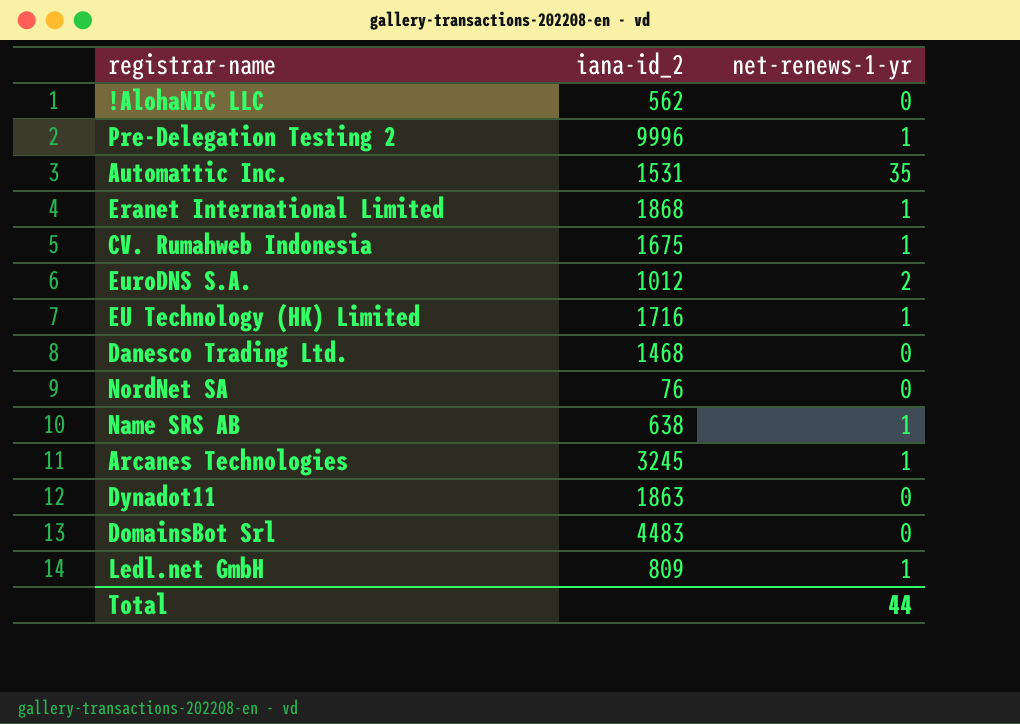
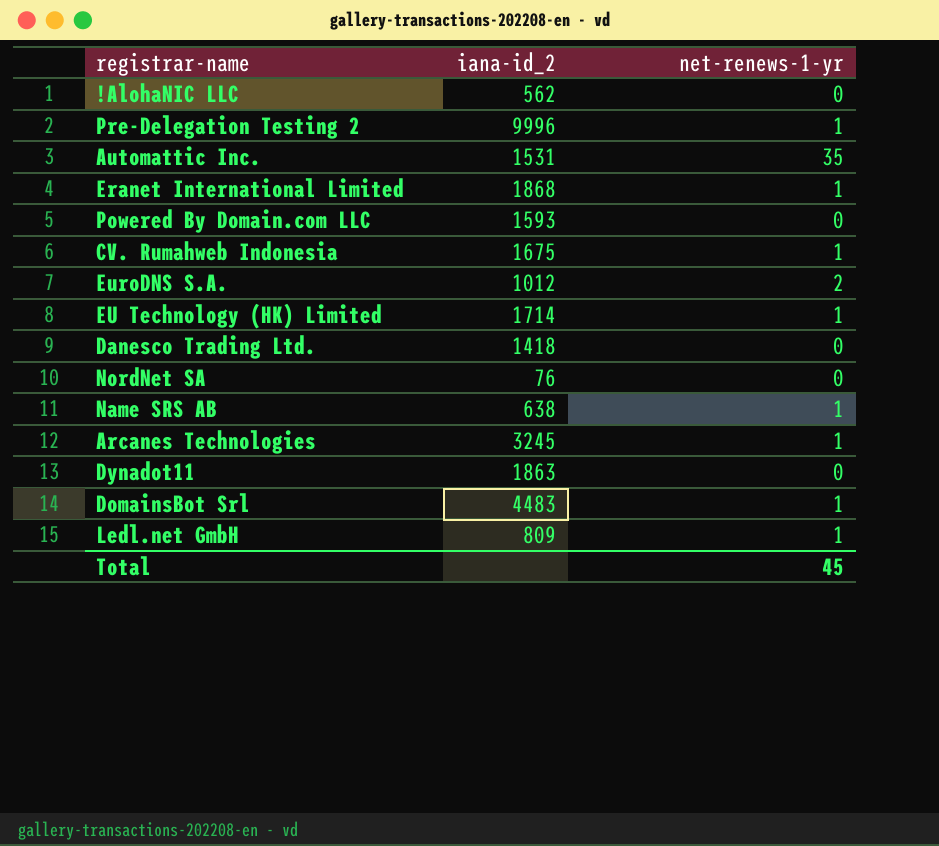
row Powered By Domain.com LLC: none -> 1593 | 0
EU Technology (HK) Limited | iana-id_2: 1716 -> 1714
Danesco Trading Ltd. | iana-id_2: 1468 -> 1418
DomainsBot Srl | net-renews-1-yr: 0 -> 1
Total | net-renews-1-yr: 44 -> 45

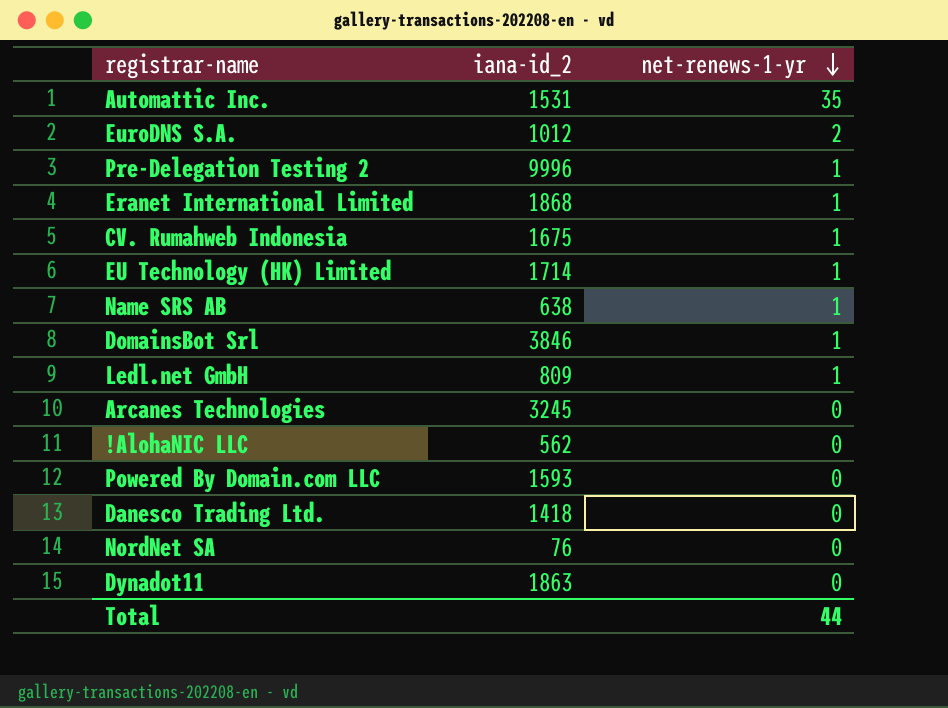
row order: none -> net-renews-1-yr descending
DomainsBot Srl | iana-id_2: 4483 -> 3846
Arcanes Technologies | net-renews-1-yr: 1 -> 0
Total | net-renews-1-yr: 45 -> 44

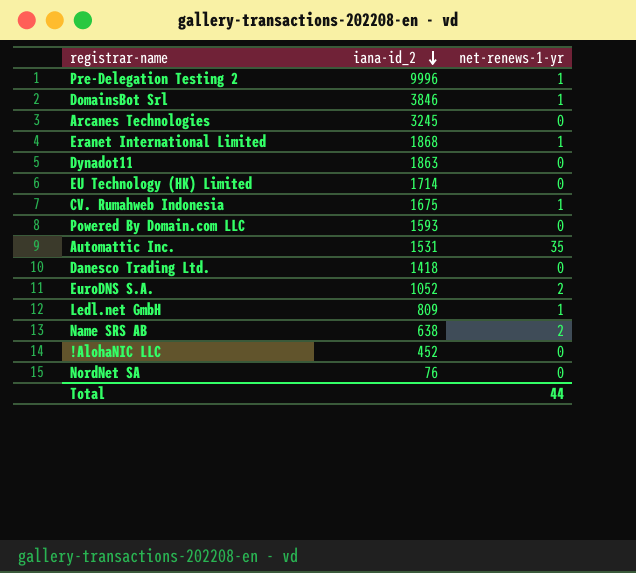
row order: net-renews-1-yr descending -> iana-id_2 descending
EU Technology (HK) Limited | net-renews-1-yr: 1 -> 0
EuroDNS S.A. | iana-id_2: 1012 -> 1052
Name SRS AB | net-renews-1-yr: 1 -> 2
!AlohaNIC LLC | iana-id_2: 562 -> 452

